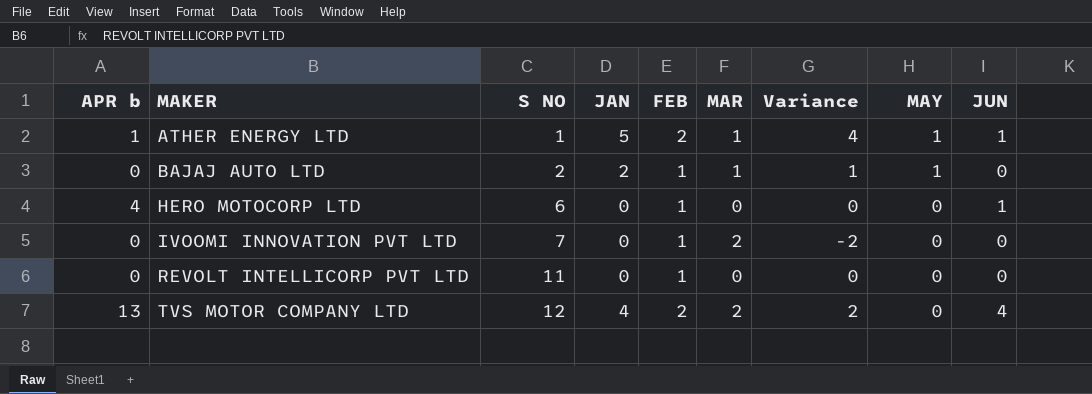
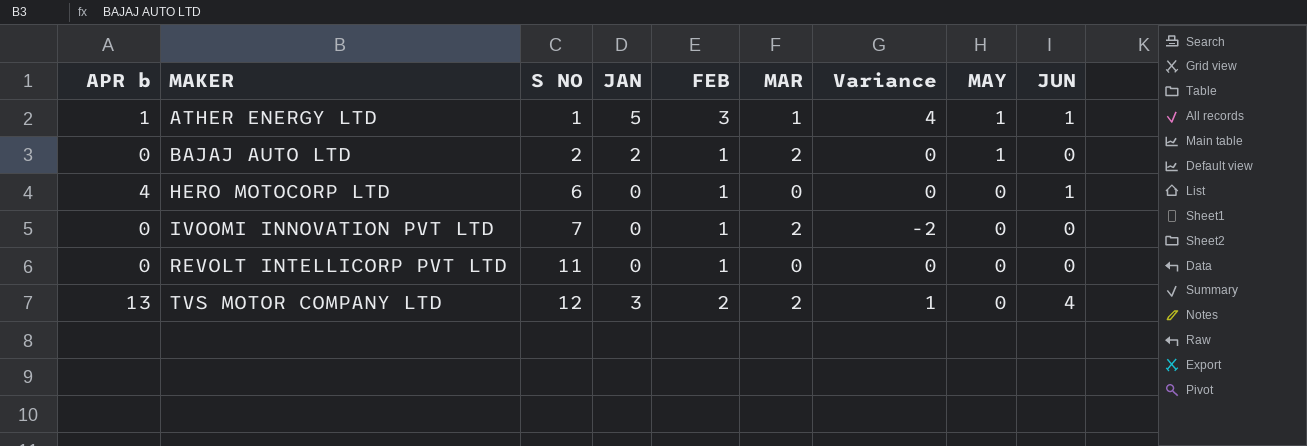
ATHER ENERGY LTD | FEB: 2 -> 3
BAJAJ AUTO LTD | MAR: 1 -> 2
BAJAJ AUTO LTD | Variance: 1 -> 0
TVS MOTOR COMPANY LTD | JAN: 4 -> 3
TVS MOTOR COMPANY LTD | Variance: 2 -> 1

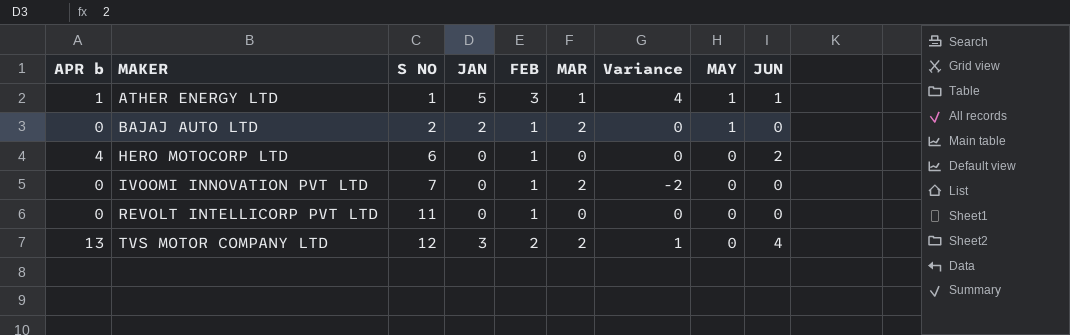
HERO MOTOCORP LTD | JUN: 1 -> 2

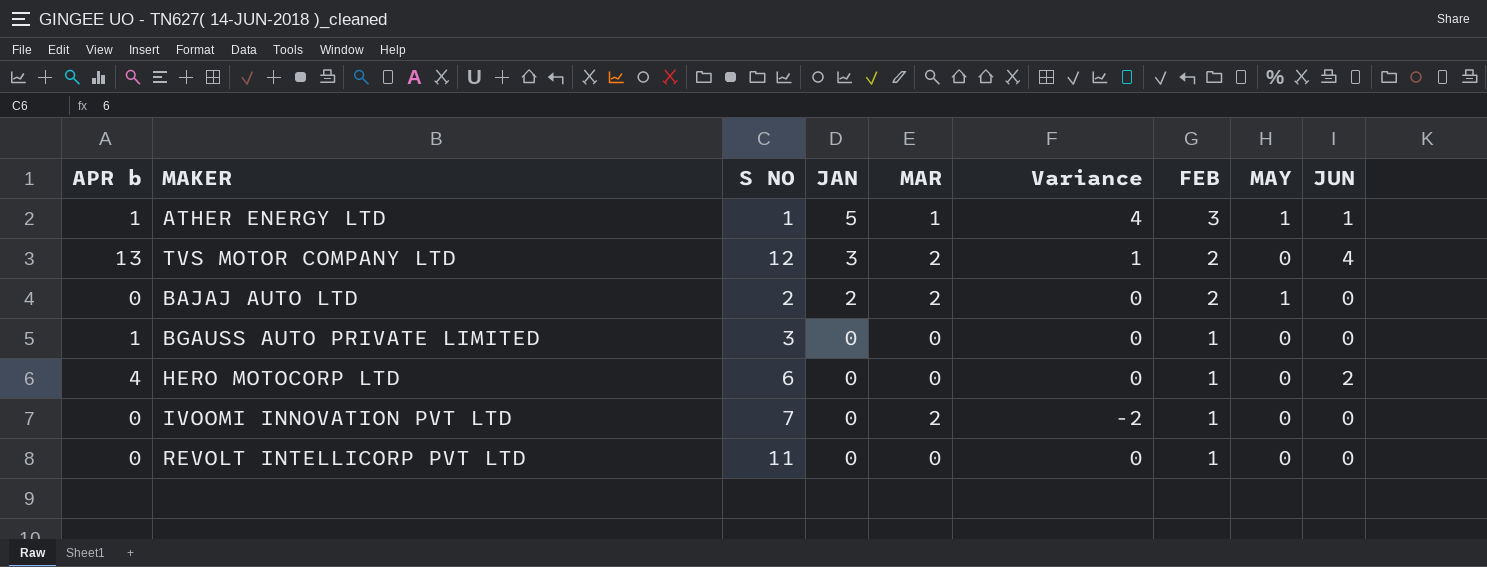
row order: MAKER ascending -> JAN descending
column FEB | position: 5 -> 7
BAJAJ AUTO LTD | FEB: 1 -> 2
row BGAUSS AUTO PRIVATE LIMITED: none -> 1 | 3 | 0 | 0 | 0 | 1 | 0 | 0

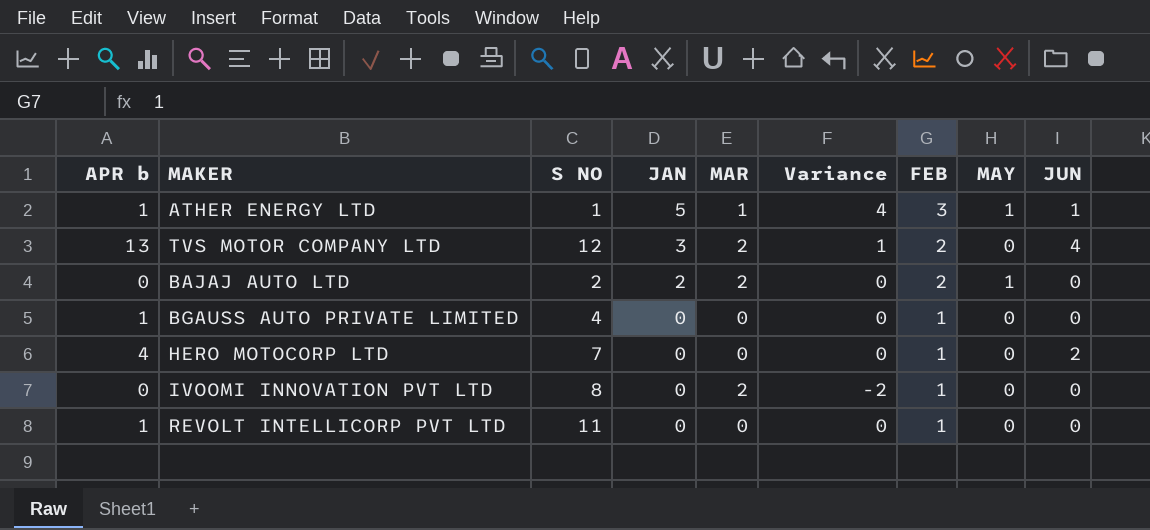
BGAUSS AUTO PRIVATE LIMITED | S NO: 3 -> 4
HERO MOTOCORP LTD | S NO: 6 -> 7
IVOOMI INNOVATION PVT LTD | S NO: 7 -> 8
REVOLT INTELLICORP PVT LTD | APR b: 0 -> 1

